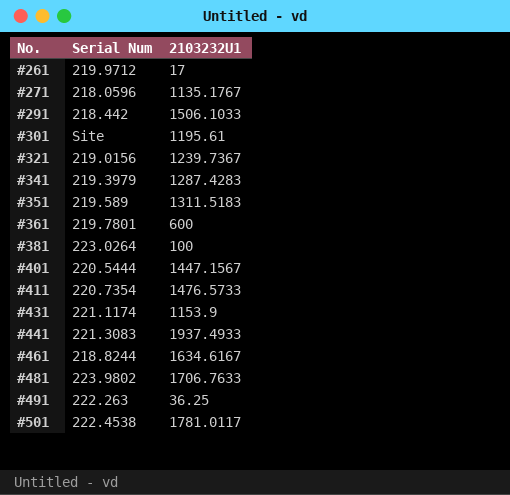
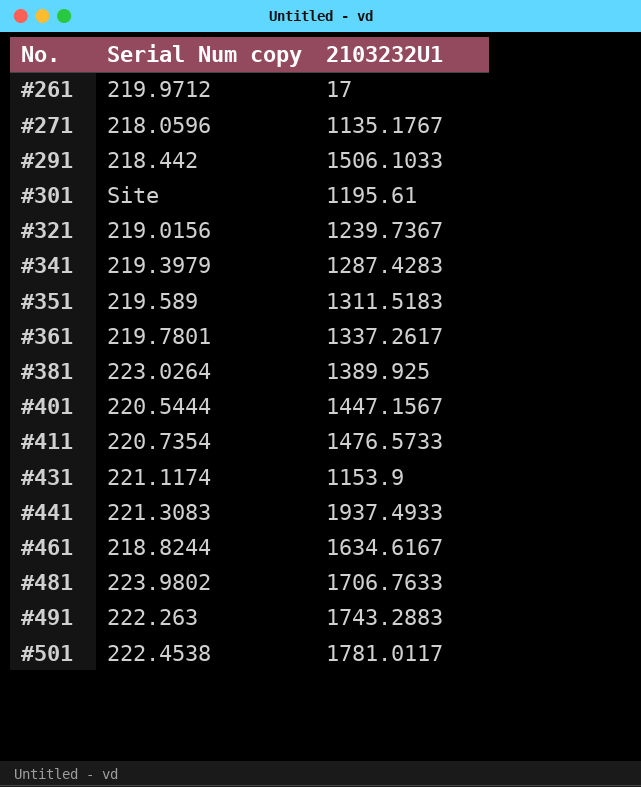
column name: Serial Num -> Serial Num copy
#361 | 2103232U1: 600 -> 1337.2617
#381 | 2103232U1: 100 -> 1389.925
#491 | 2103232U1: 36.25 -> 1743.2883

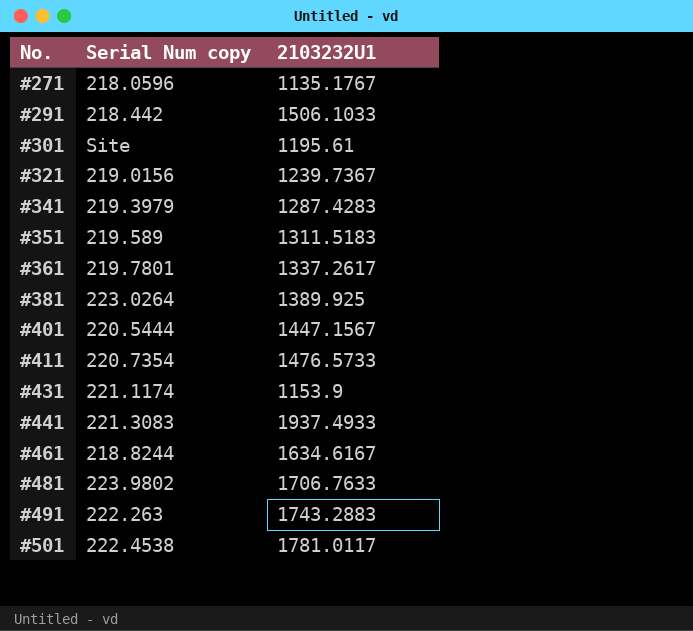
row #261: 219.9712 | 17 -> none

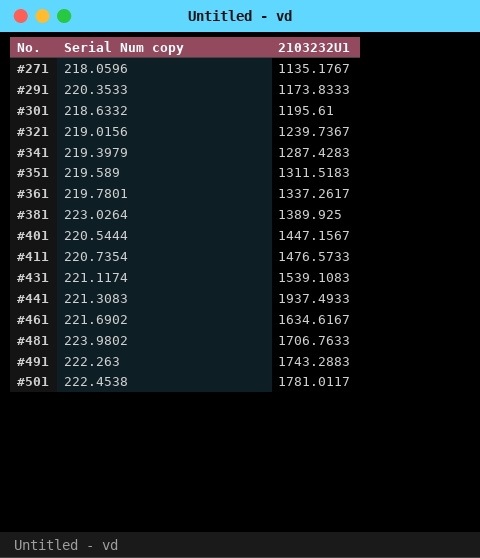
#291 | Serial Num copy: 218.442 -> 220.3533
#291 | 2103232U1: 1506.1033 -> 1173.8333
#301 | Serial Num copy: Site -> 218.6332
#431 | 2103232U1: 1153.9 -> 1539.1083
#461 | Serial Num copy: 218.8244 -> 221.6902

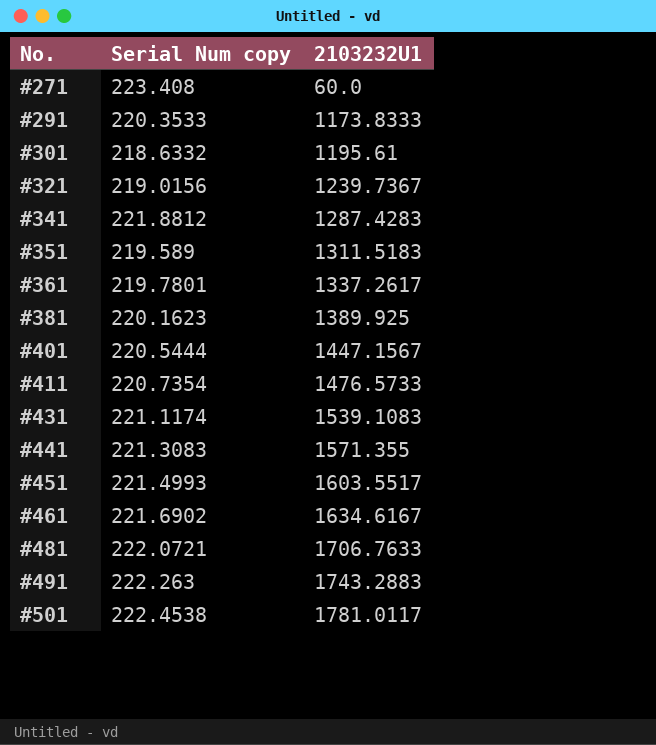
#271 | Serial Num copy: 218.0596 -> 223.408
#271 | 2103232U1: 1135.1767 -> 60.0
#341 | Serial Num copy: 219.3979 -> 221.8812
#381 | Serial Num copy: 223.0264 -> 220.1623
#441 | 2103232U1: 1937.4933 -> 1571.355
row #451: none -> 221.4993 | 1603.5517
#481 | Serial Num copy: 223.9802 -> 222.0721

